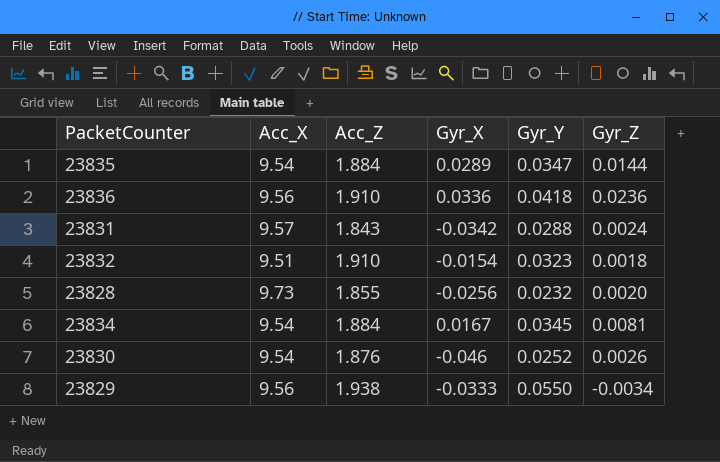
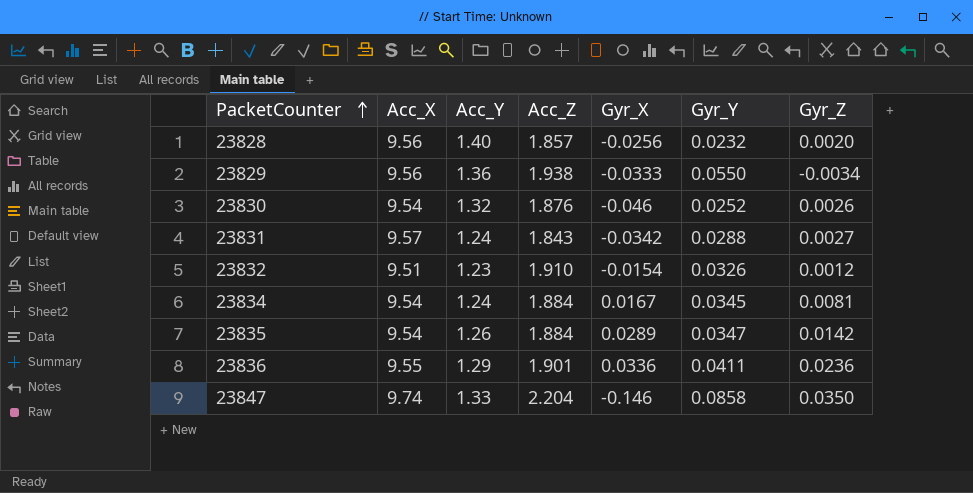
row order: none -> PacketCounter ascending
column Acc_Y | position: none -> 3
23828 | Acc_X: 9.73 -> 9.56
23828 | Acc_Z: 1.855 -> 1.857
23831 | Gyr_Z: 0.0024 -> 0.0027
23832 | Gyr_Y: 0.0323 -> 0.0326
23832 | Gyr_Z: 0.0018 -> 0.0012
23835 | Gyr_Z: 0.0144 -> 0.0142
23836 | Acc_X: 9.56 -> 9.55
23836 | Acc_Z: 1.910 -> 1.901
23836 | Gyr_Y: 0.0418 -> 0.0411
row 23847: none -> 9.74 | 1.33 | 2.204 | -0.146 | 0.0858 | 0.0350

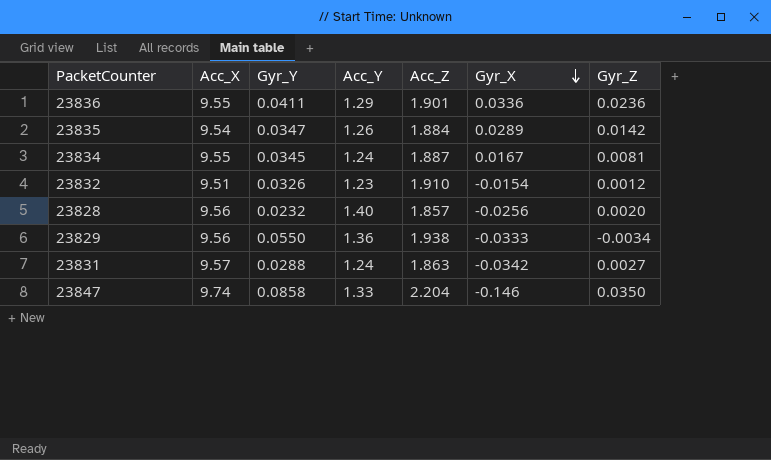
row order: PacketCounter ascending -> Gyr_X descending
column Gyr_Y | position: 6 -> 3
row 23830: 9.54 | 1.32 | 1.876 | -0.046 | 0.0252 | 0.0026 -> none
23834 | Acc_X: 9.54 -> 9.55
23834 | Acc_Z: 1.884 -> 1.887
23831 | Acc_Z: 1.843 -> 1.863

